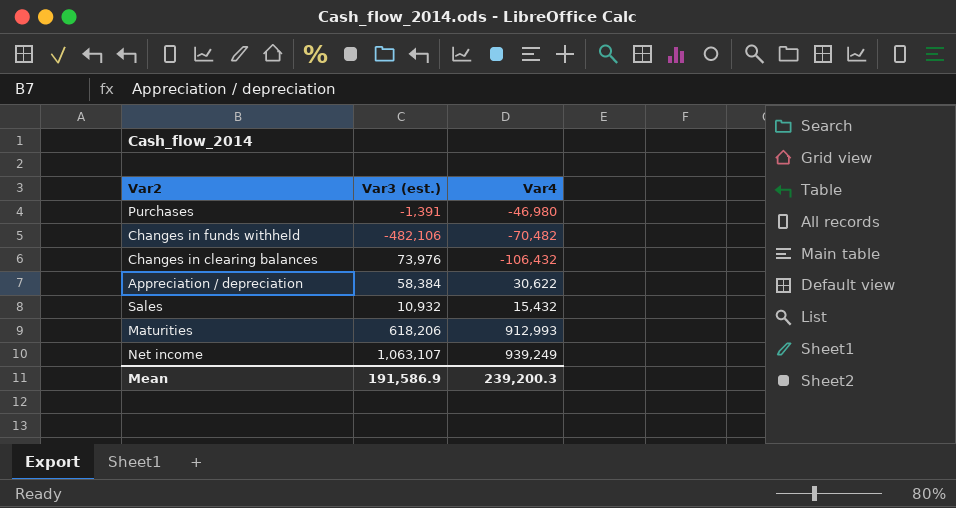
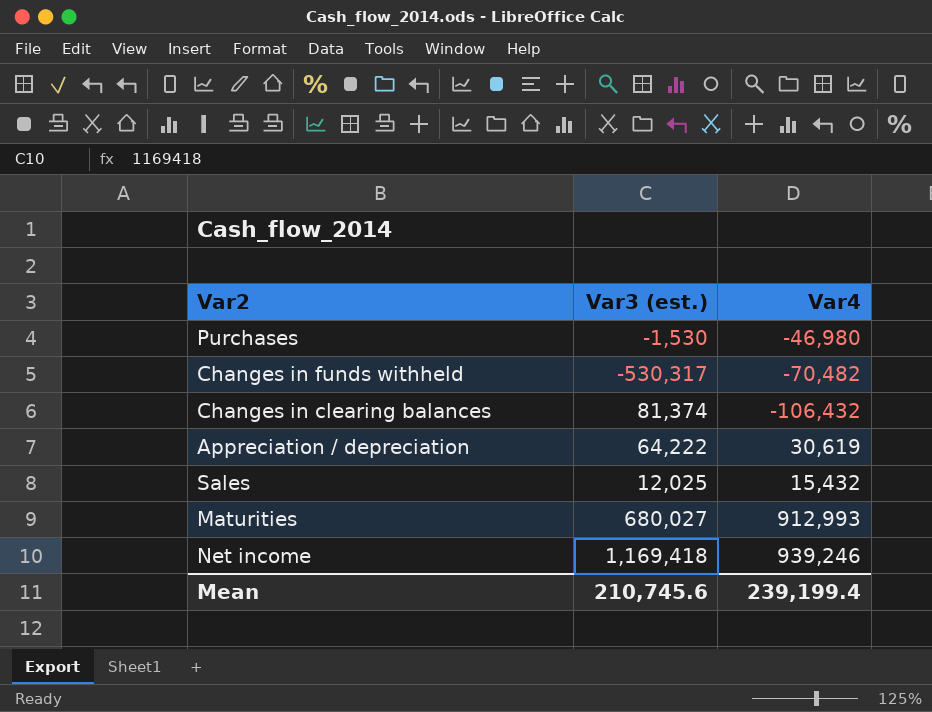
Purchases | Var3 (est.): -1,391 -> -1,530
Changes in funds withheld | Var3 (est.): -482,106 -> -530,317
Changes in clearing balances | Var3 (est.): 73,976 -> 81,374
Appreciation / depreciation | Var3 (est.): 58,384 -> 64,222
Appreciation / depreciation | Var4: 30,622 -> 30,619
Sales | Var3 (est.): 10,932 -> 12,025
Maturities | Var3 (est.): 618,206 -> 680,027
Net income | Var3 (est.): 1,063,107 -> 1,169,418
Net income | Var4: 939,249 -> 939,246
Mean | Var3 (est.): 191,586.9 -> 210,745.6
Mean | Var4: 239,200.3 -> 239,199.4

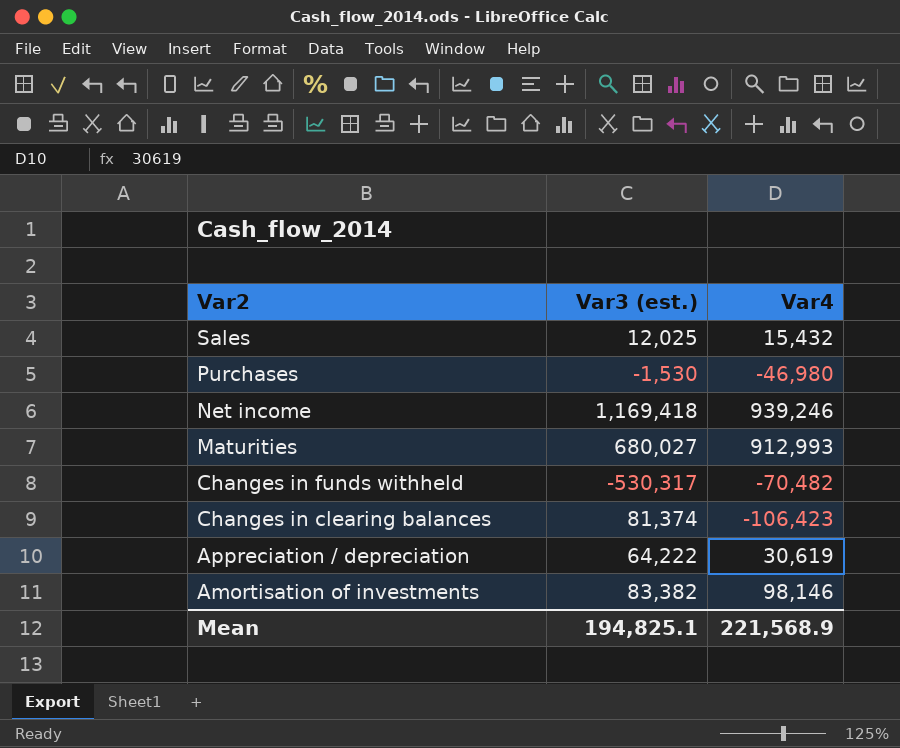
row order: none -> Var2 descending
Changes in clearing balances | Var4: -106,432 -> -106,423
row Amortisation of investments: none -> 83,382 | 98,146
Mean | Var3 (est.): 210,745.6 -> 194,825.1
Mean | Var4: 239,199.4 -> 221,568.9

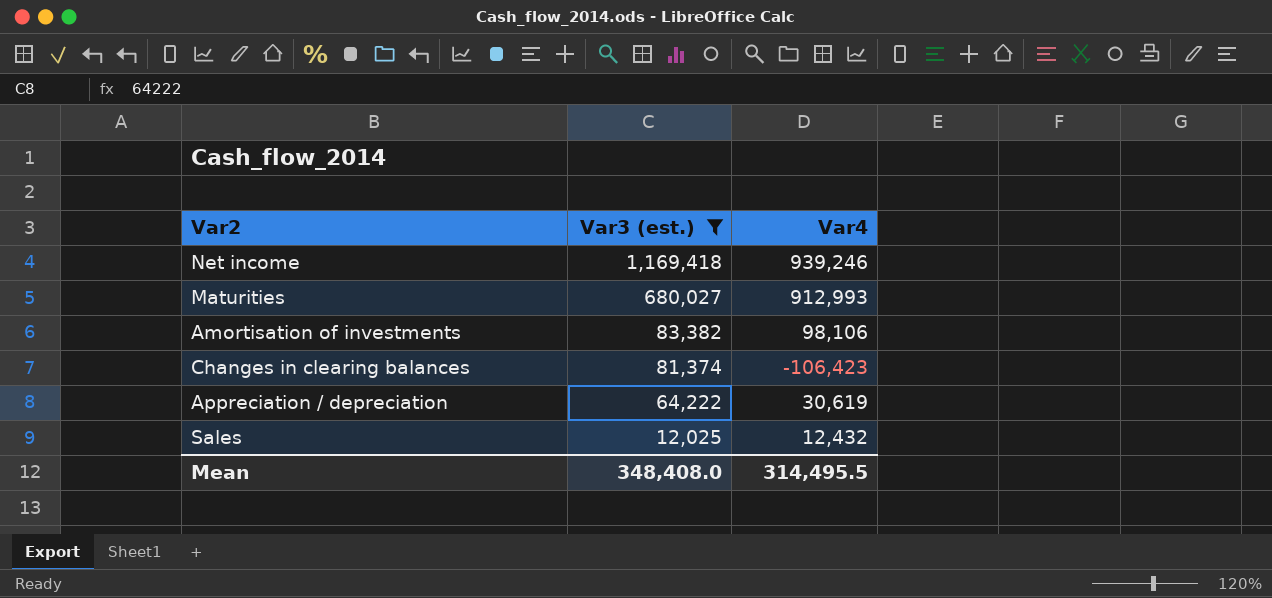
filter: none -> Var3 (est.) >= 12,025
row order: Var2 descending -> Var3 (est.) descending
Amortisation of investments | Var4: 98,146 -> 98,106
Sales | Var4: 15,432 -> 12,432
Mean | Var3 (est.): 194,825.1 -> 348,408.0
Mean | Var4: 221,568.9 -> 314,495.5

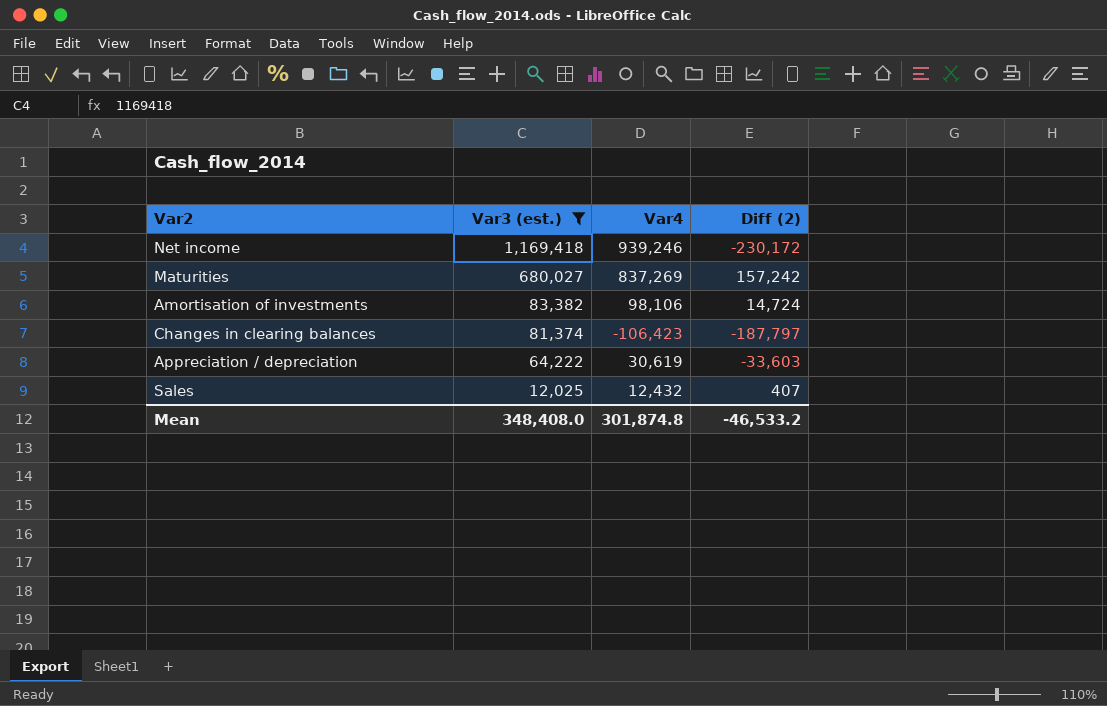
column Diff (2) | formula: none -> [Var4] - [Var3 (est.)]
Maturities | Var4: 912,993 -> 837,269
Mean | Var4: 314,495.5 -> 301,874.8

